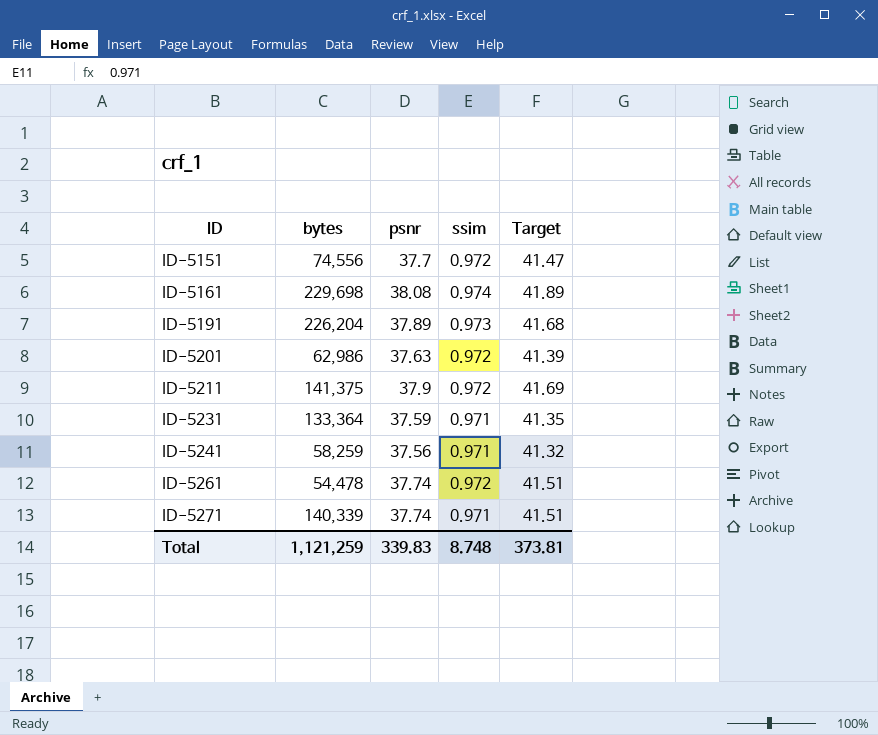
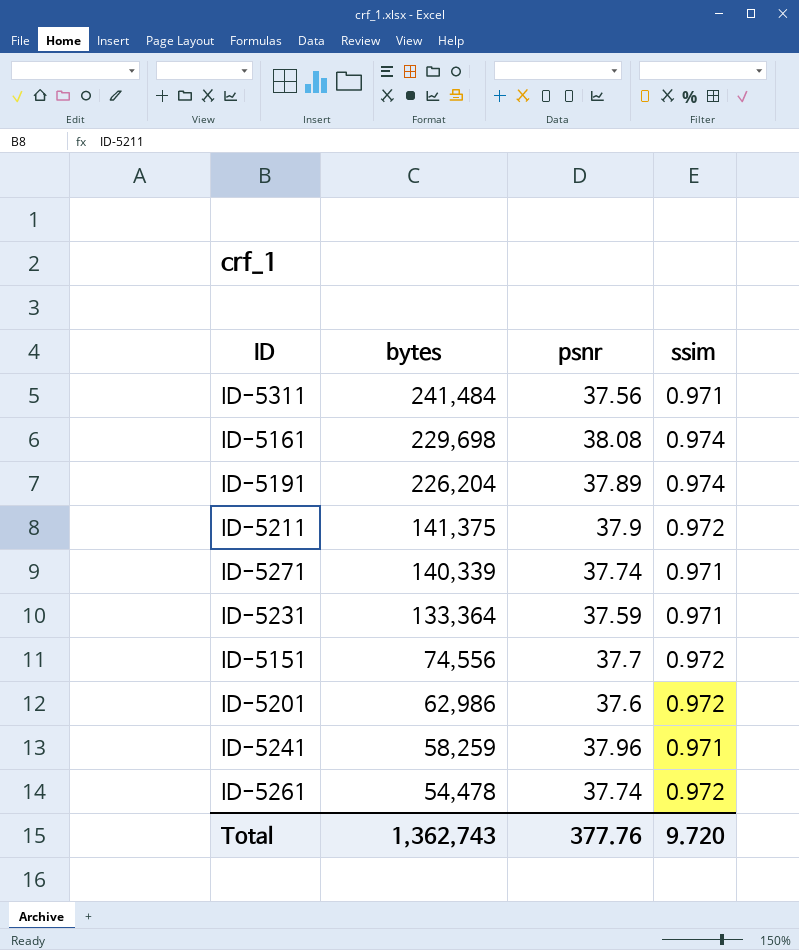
row order: ID ascending -> bytes descending
column Target | formula: [psnr] * 1.1 -> none
row ID-5311: none -> 241,484 | 37.56 | 0.971
ID-5191 | ssim: 0.973 -> 0.974
ID-5201 | psnr: 37.63 -> 37.6
ID-5241 | psnr: 37.56 -> 37.96
Total | bytes: 1,121,259 -> 1,362,743
Total | psnr: 339.83 -> 377.76
Total | ssim: 8.748 -> 9.720

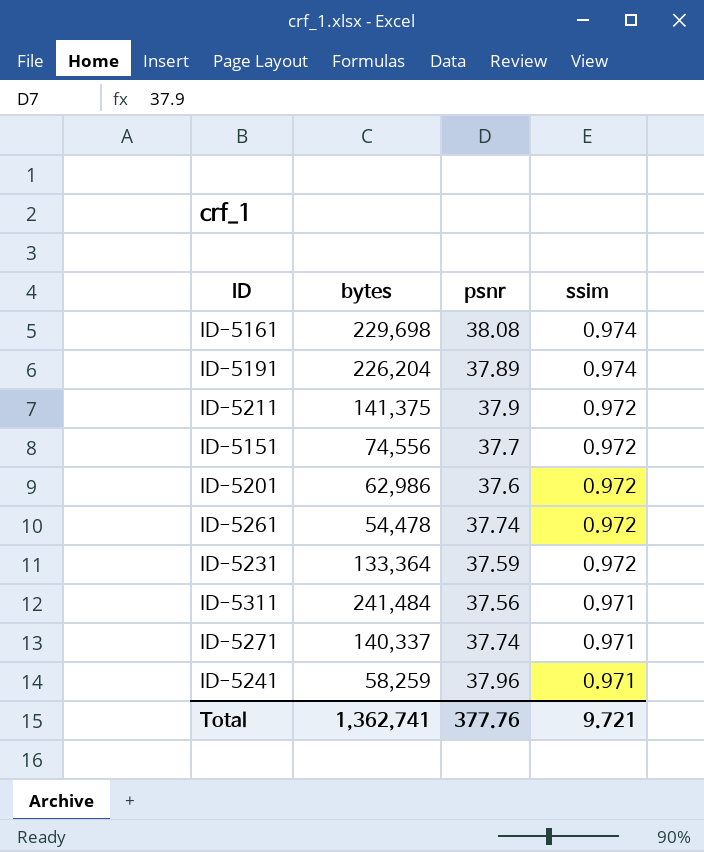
row order: bytes descending -> ssim descending
ID-5231 | ssim: 0.971 -> 0.972
ID-5271 | bytes: 140,339 -> 140,337
Total | bytes: 1,362,743 -> 1,362,741
Total | ssim: 9.720 -> 9.721

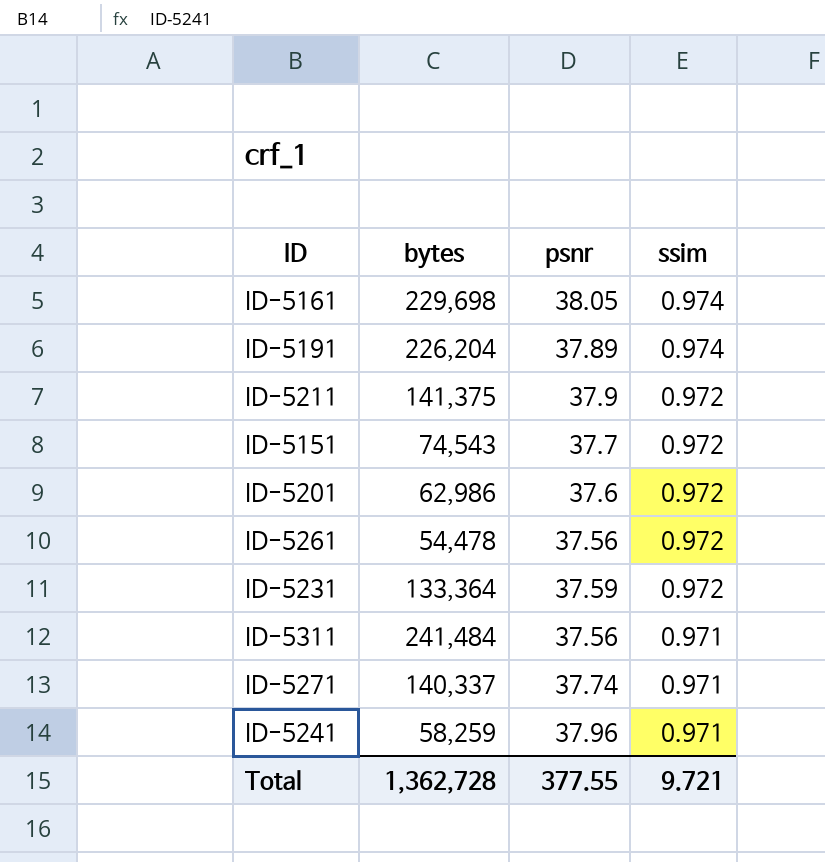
ID-5161 | psnr: 38.08 -> 38.05
ID-5151 | bytes: 74,556 -> 74,543
ID-5261 | psnr: 37.74 -> 37.56
Total | bytes: 1,362,741 -> 1,362,728
Total | psnr: 377.76 -> 377.55

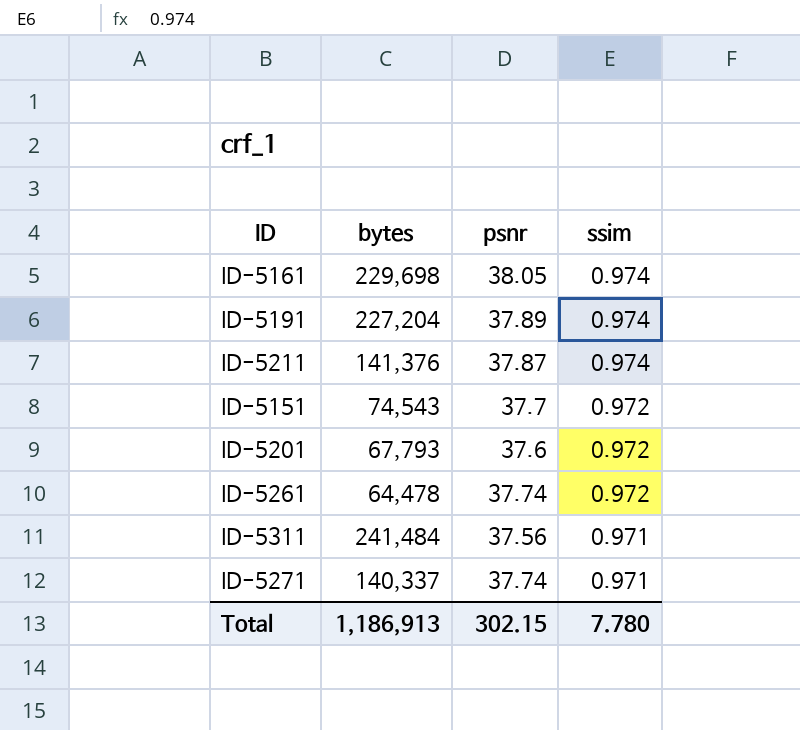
row ID-5231: 133,364 | 37.59 | 0.972 -> none
row ID-5241: 58,259 | 37.96 | 0.971 -> none
ID-5191 | bytes: 226,204 -> 227,204
ID-5211 | bytes: 141,375 -> 141,376
ID-5211 | psnr: 37.9 -> 37.87
ID-5211 | ssim: 0.972 -> 0.974
ID-5201 | bytes: 62,986 -> 67,793
ID-5261 | bytes: 54,478 -> 64,478
ID-5261 | psnr: 37.56 -> 37.74
Total | bytes: 1,362,728 -> 1,186,913
Total | psnr: 377.55 -> 302.15
Total | ssim: 9.721 -> 7.780

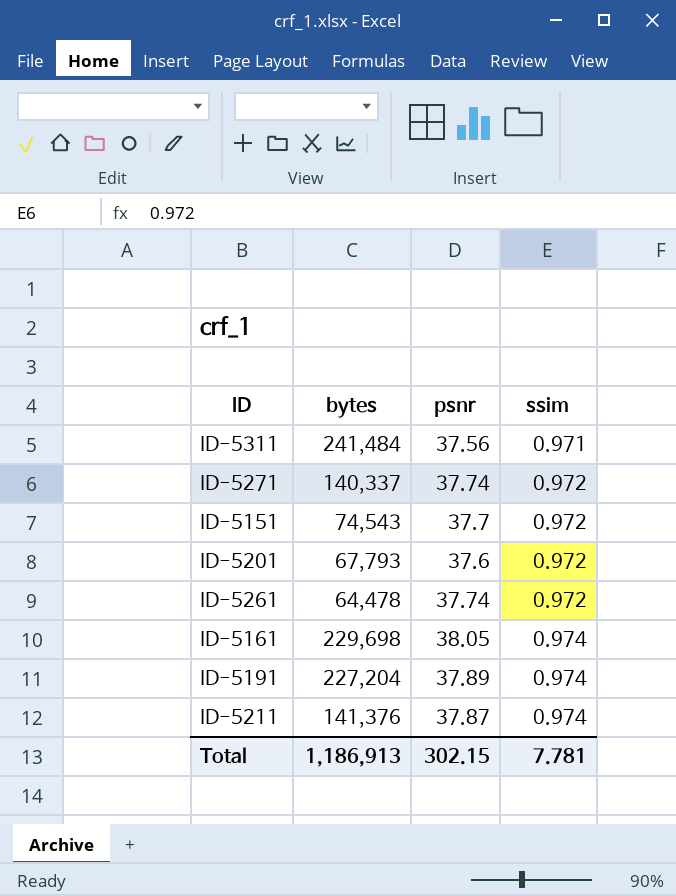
row order: ssim descending -> ssim ascending
ID-5271 | ssim: 0.971 -> 0.972
Total | ssim: 7.780 -> 7.781

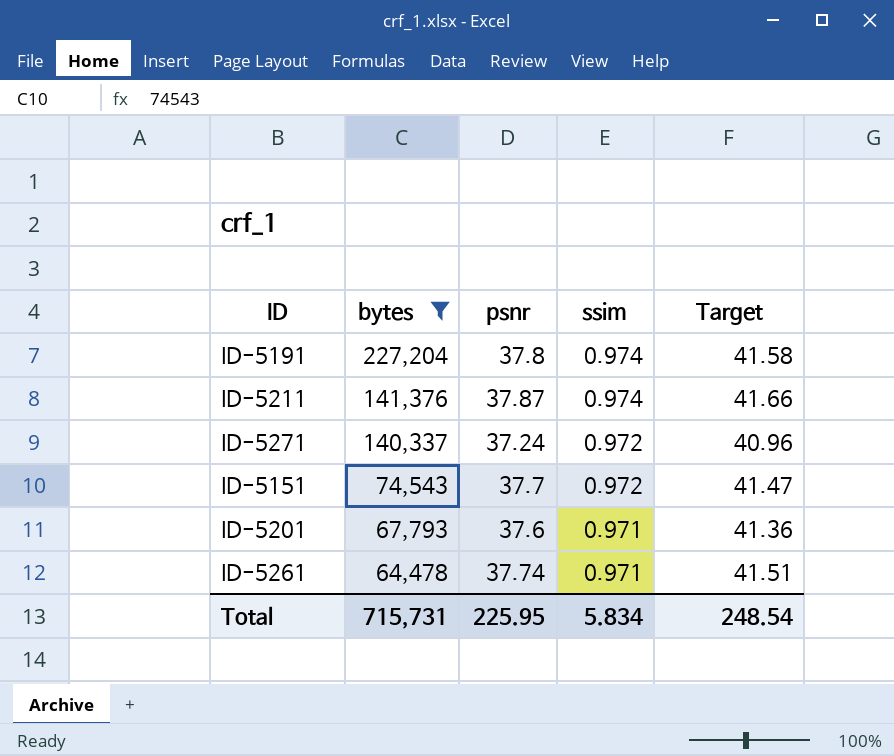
filter: none -> bytes <= 227,204
row order: ssim ascending -> bytes descending
column Target | formula: none -> [psnr] * 1.1
ID-5191 | psnr: 37.89 -> 37.8
ID-5271 | psnr: 37.74 -> 37.24
ID-5201 | ssim: 0.972 -> 0.971
ID-5261 | ssim: 0.972 -> 0.971
Total | bytes: 1,186,913 -> 715,731
Total | psnr: 302.15 -> 225.95
Total | ssim: 7.781 -> 5.834

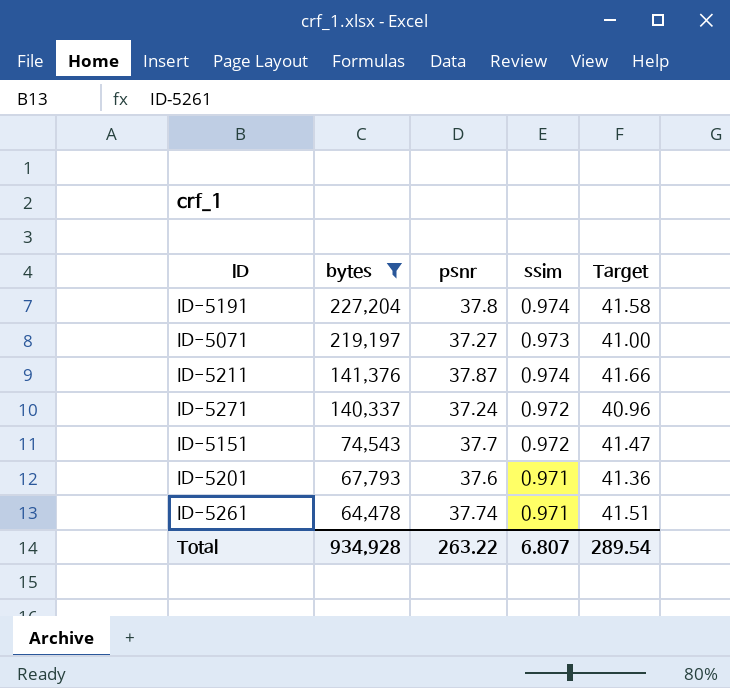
row ID-5071: none -> 219,197 | 37.27 | 0.973 | 41.00
Total | bytes: 715,731 -> 934,928
Total | psnr: 225.95 -> 263.22
Total | ssim: 5.834 -> 6.807
Total | Target: 248.54 -> 289.54

